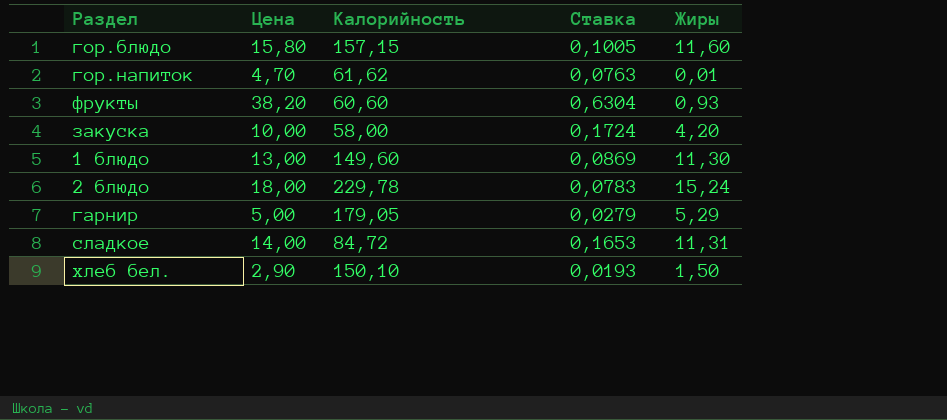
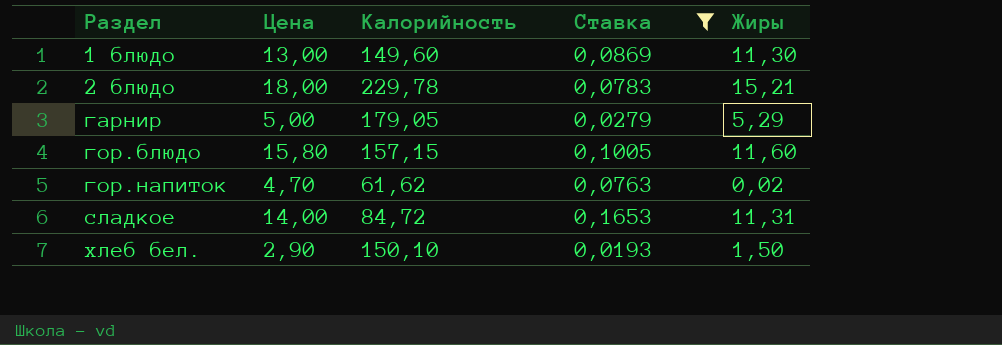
filter: none -> Ставка <= 0,1653
row order: none -> Раздел ascending
2 блюдо | Жиры: 15,24 -> 15,21
гор.напиток | Жиры: 0,01 -> 0,02

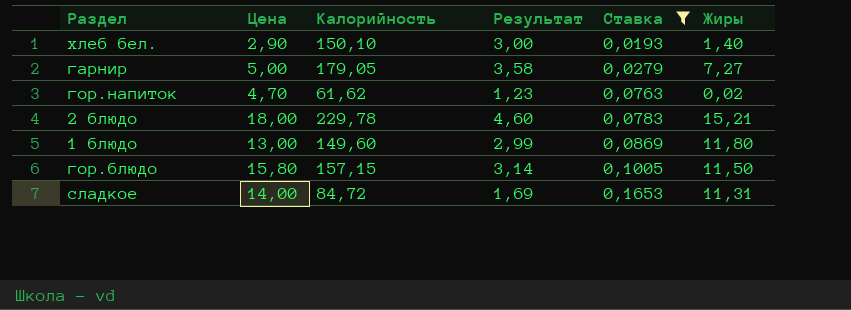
row order: Раздел ascending -> Ставка ascending
column Результат | formula: none -> [Калорийность] * 0,02
хлеб бел. | Жиры: 1,50 -> 1,40
гарнир | Жиры: 5,29 -> 7,27
1 блюдо | Жиры: 11,30 -> 11,80
гор.блюдо | Жиры: 11,60 -> 11,50

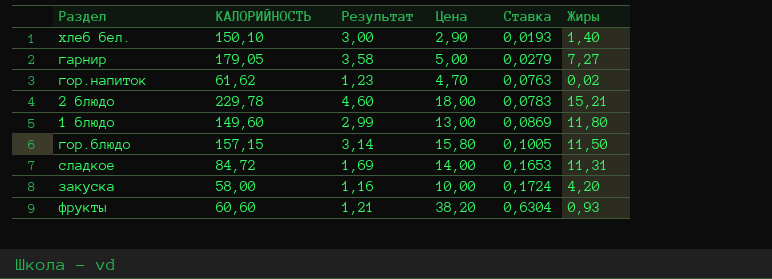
filter: Ставка <= 0,1653 -> none
column name: Калорийность -> КАЛОРИЙНОСТЬ
column Цена | position: 2 -> 4

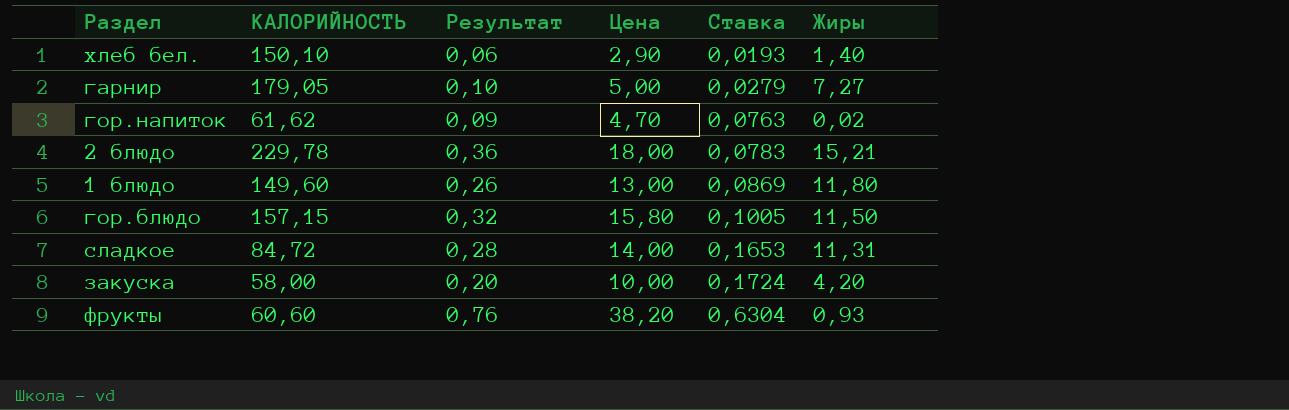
column Результат | formula: [КАЛОРИЙНОСТЬ] * 0,02 -> [Цена] * 0,02

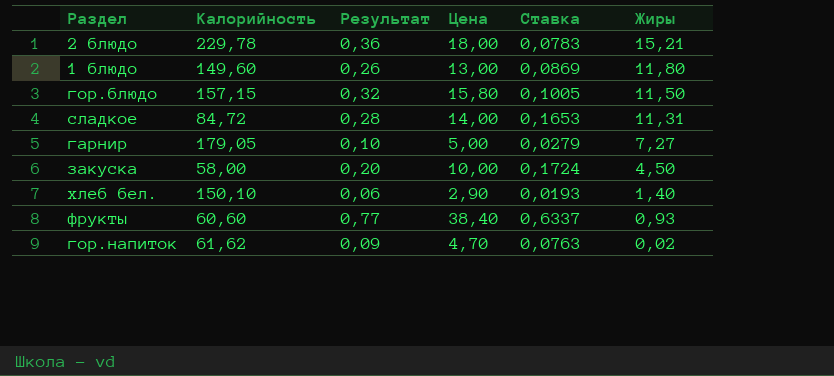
row order: Ставка ascending -> Жиры descending
column name: КАЛОРИЙНОСТЬ -> Калорийность
закуска | Жиры: 4,20 -> 4,50
фрукты | Результат: 0,76 -> 0,77
фрукты | Цена: 38,20 -> 38,40
фрукты | Ставка: 0,6304 -> 0,6337

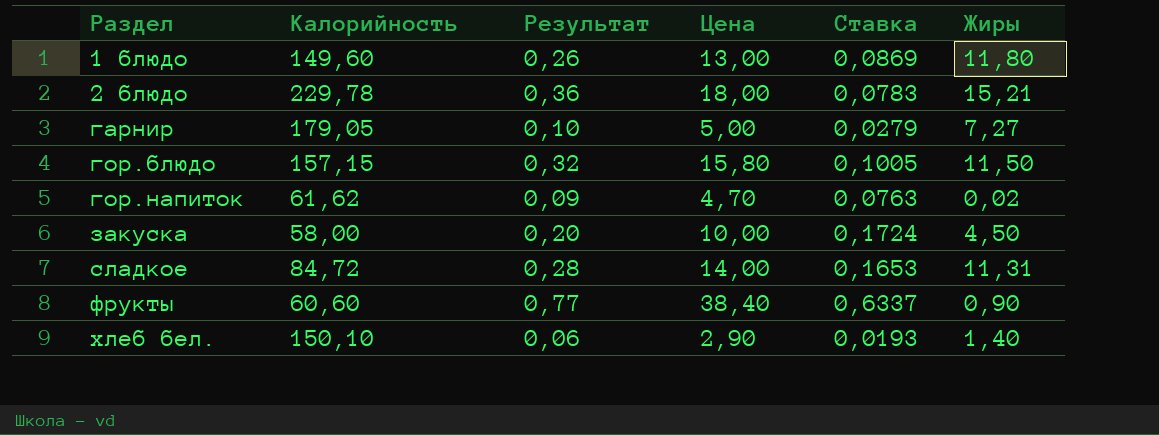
row order: Жиры descending -> Раздел ascending
фрукты | Жиры: 0,93 -> 0,90

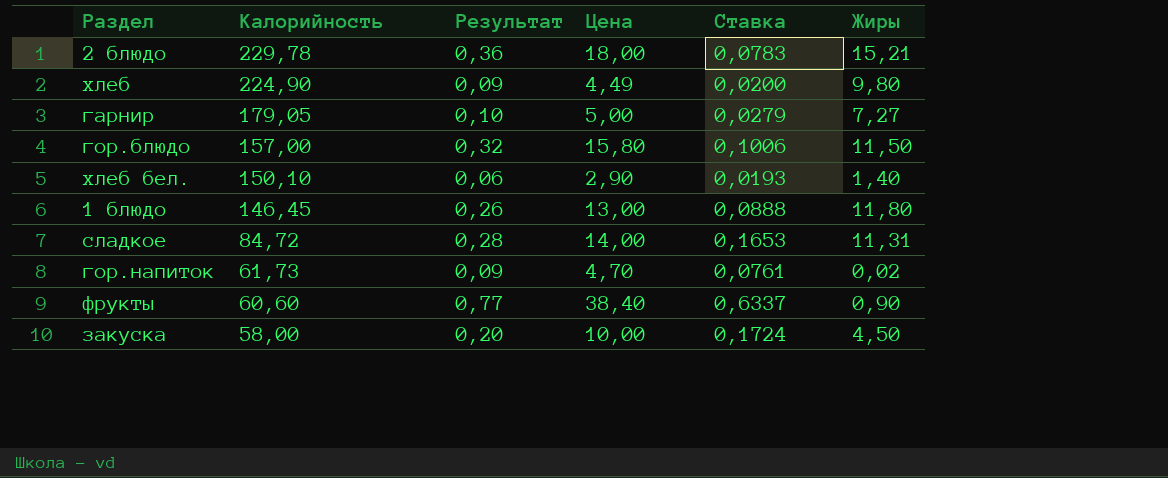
row order: Раздел ascending -> Калорийность descending
row хлеб: none -> 224,90 | 0,09 | 4,49 | 0,0200 | 9,80
гор.блюдо | Калорийность: 157,15 -> 157,00
гор.блюдо | Ставка: 0,1005 -> 0,1006
1 блюдо | Калорийность: 149,60 -> 146,45
1 блюдо | Ставка: 0,0869 -> 0,0888
гор.напиток | Калорийность: 61,62 -> 61,73
гор.напиток | Ставка: 0,0763 -> 0,0761

